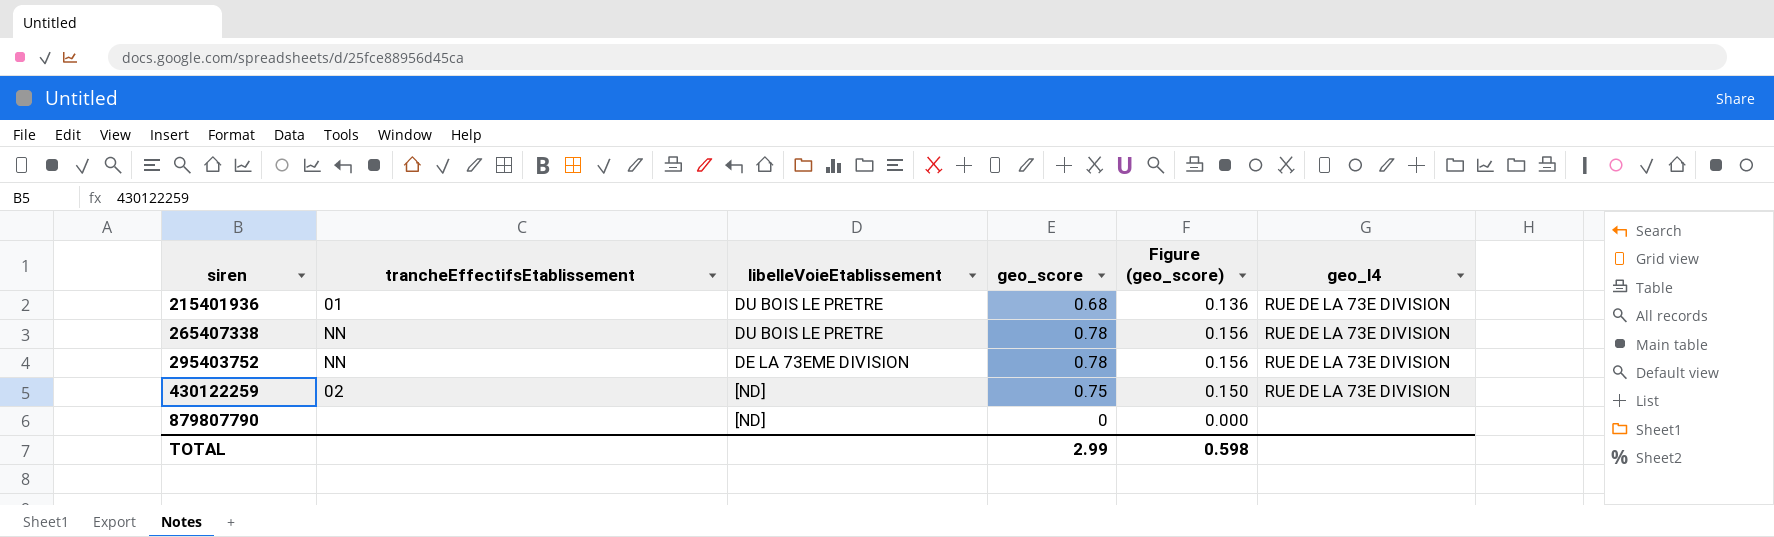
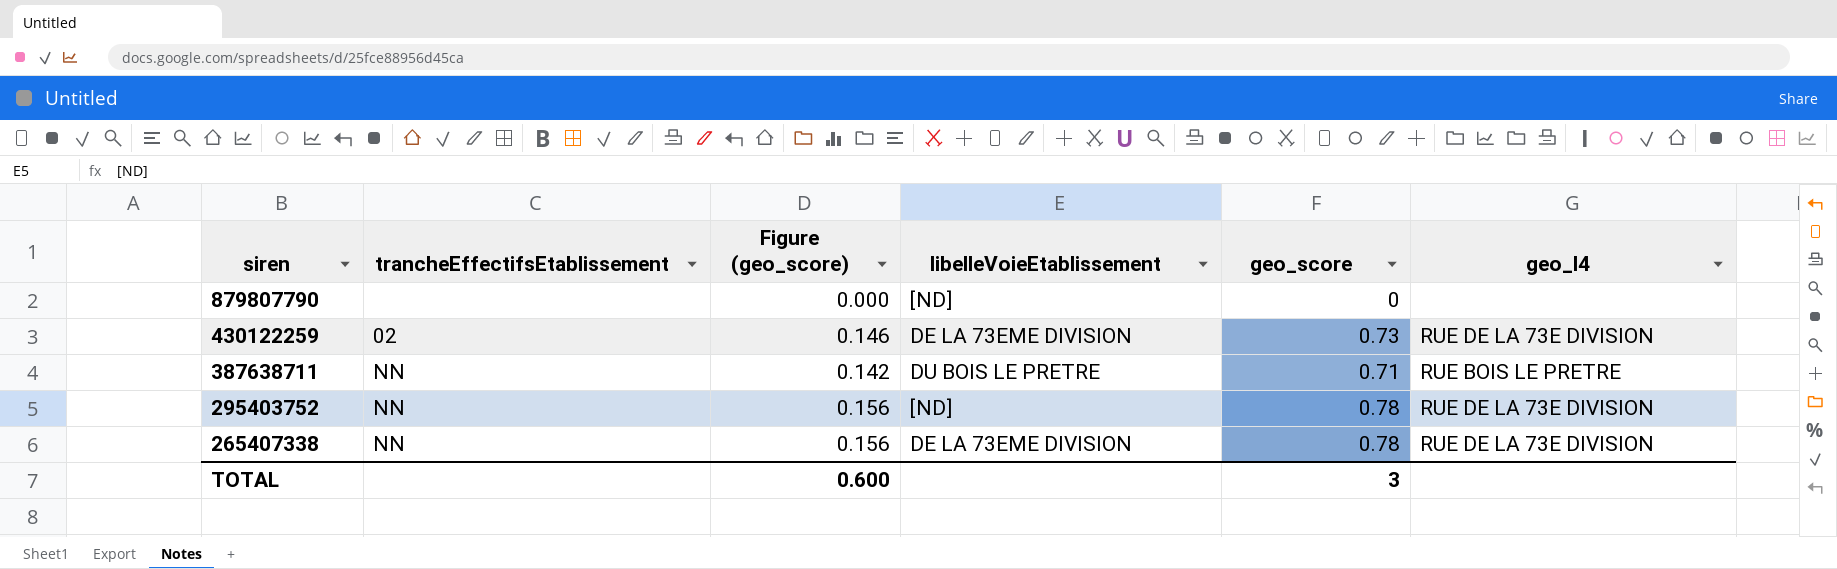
row order: siren ascending -> siren descending
column Figure (geo_score) | position: 5 -> 3
row 215401936: 01 | DU BOIS LE PRETRE | 0.68 | 0.136 | RUE DE LA 73E DIVISION -> none
430122259 | Figure (geo_score): 0.150 -> 0.146
430122259 | libelleVoieEtablissement: [ND] -> DE LA 73EME DIVISION
430122259 | geo_score: 0.75 -> 0.73
row 387638711: none -> NN | 0.142 | DU BOIS LE PRETRE | 0.71 | RUE BOIS LE PRETRE
295403752 | libelleVoieEtablissement: DE LA 73EME DIVISION -> [ND]
265407338 | libelleVoieEtablissement: DU BOIS LE PRETRE -> DE LA 73EME DIVISION
TOTAL | Figure (geo_score): 0.598 -> 0.600
TOTAL | geo_score: 2.99 -> 3

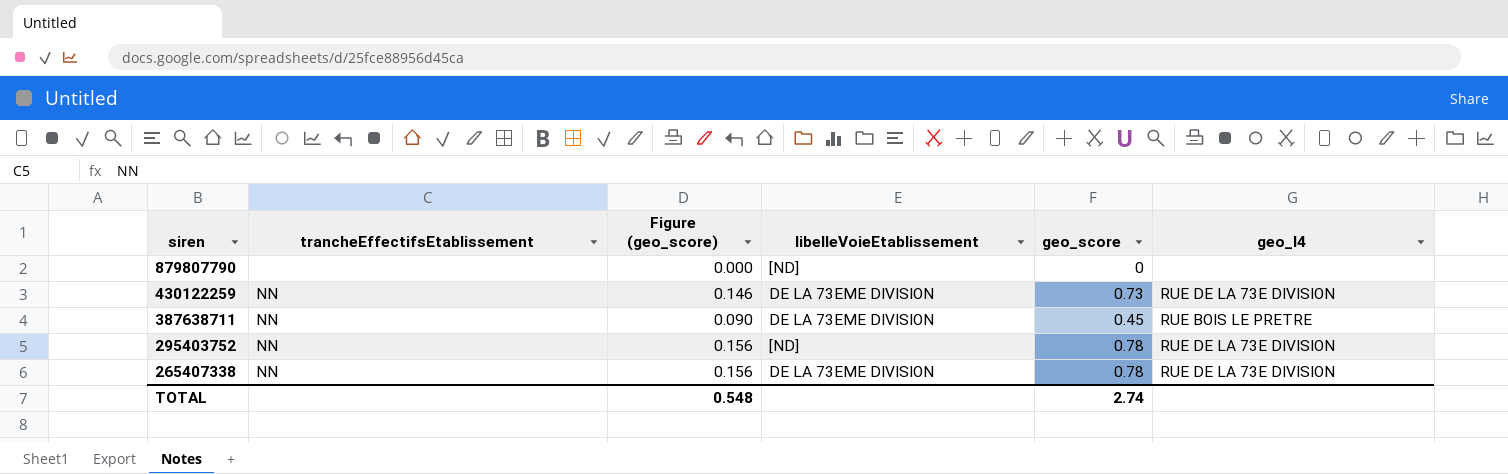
430122259 | trancheEffectifsEtablissement: 02 -> NN
387638711 | Figure (geo_score): 0.142 -> 0.090
387638711 | libelleVoieEtablissement: DU BOIS LE PRETRE -> DE LA 73EME DIVISION
387638711 | geo_score: 0.71 -> 0.45
TOTAL | Figure (geo_score): 0.600 -> 0.548
TOTAL | geo_score: 3 -> 2.74

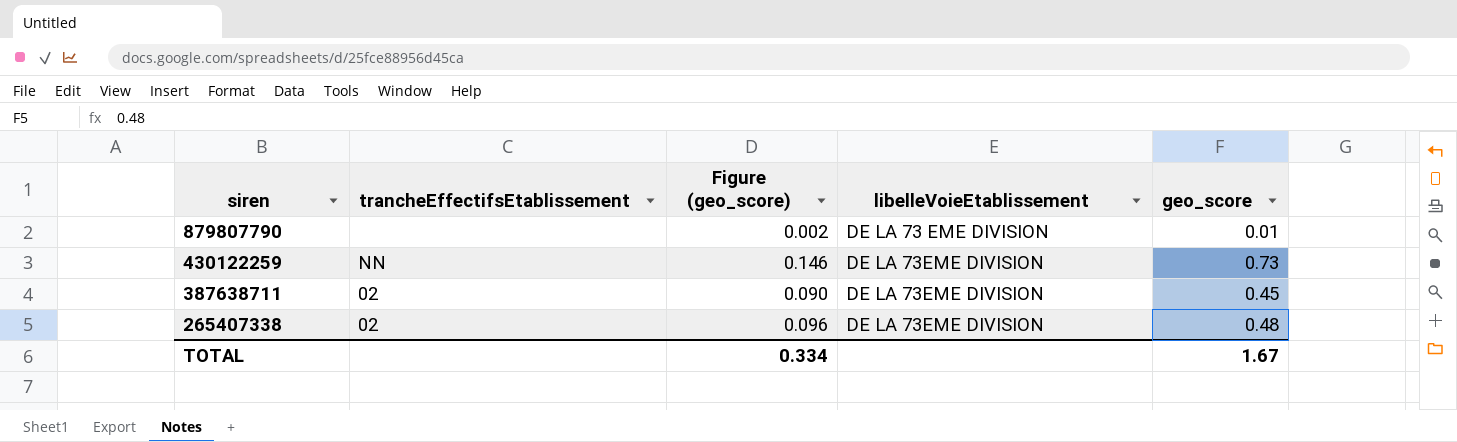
column geo_l4 | position: 6 -> none
row 295403752: NN | 0.156 | [ND] | 0.78 | RUE DE LA 73E DIVISION -> none
879807790 | Figure (geo_score): 0.000 -> 0.002
879807790 | libelleVoieEtablissement: [ND] -> DE LA 73 EME DIVISION
879807790 | geo_score: 0 -> 0.01
387638711 | trancheEffectifsEtablissement: NN -> 02
265407338 | trancheEffectifsEtablissement: NN -> 02
265407338 | Figure (geo_score): 0.156 -> 0.096
265407338 | geo_score: 0.78 -> 0.48
TOTAL | Figure (geo_score): 0.548 -> 0.334
TOTAL | geo_score: 2.74 -> 1.67

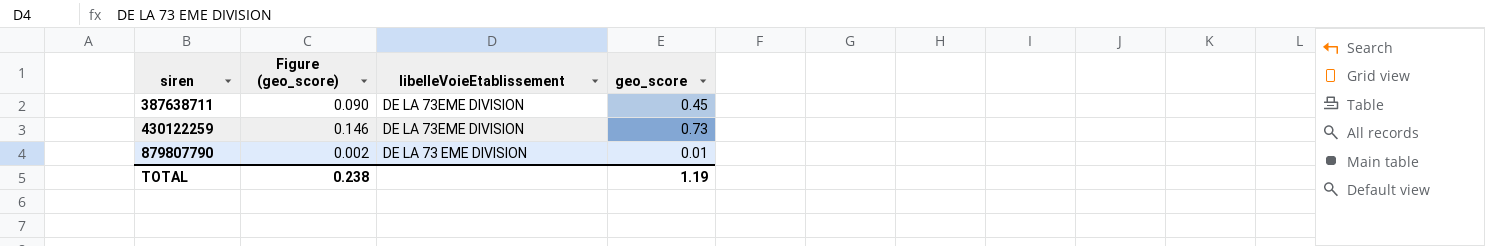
row order: siren descending -> siren ascending
column trancheEffectifsEtablissement | position: 2 -> none
row 265407338: 02 | 0.096 | DE LA 73EME DIVISION | 0.48 -> none
TOTAL | Figure (geo_score): 0.334 -> 0.238
TOTAL | geo_score: 1.67 -> 1.19

